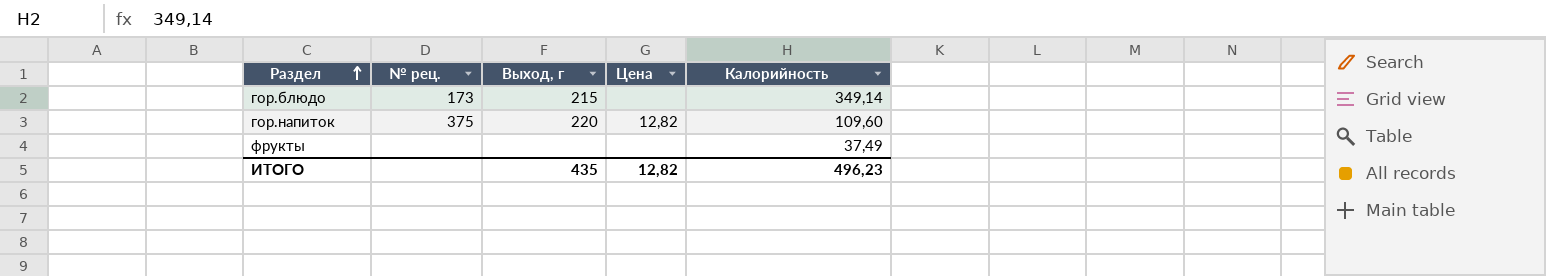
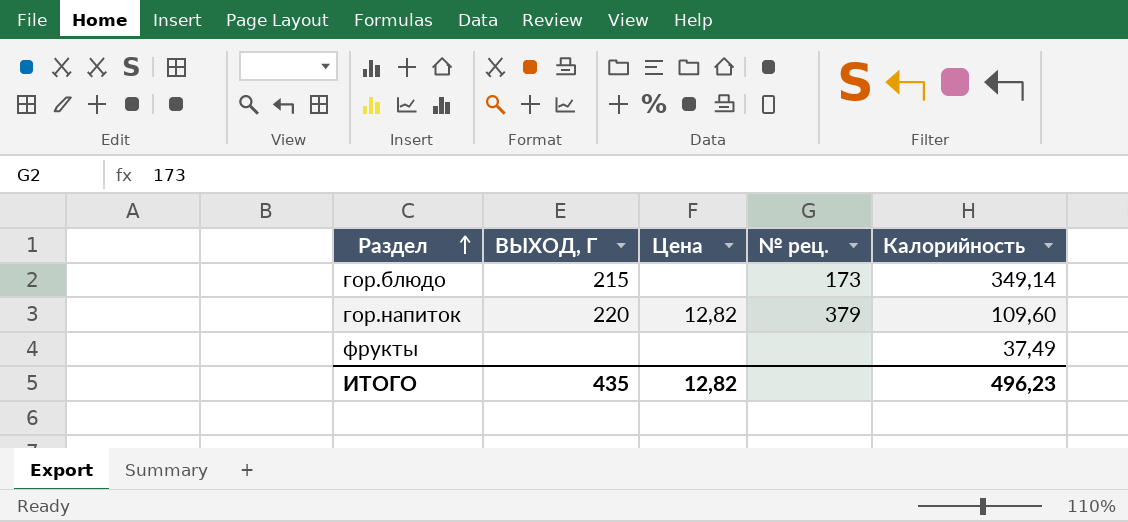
column name: Выход, г -> ВЫХОД, Г
column № рец. | position: 2 -> 4
гор.напиток | № рец.: 375 -> 379

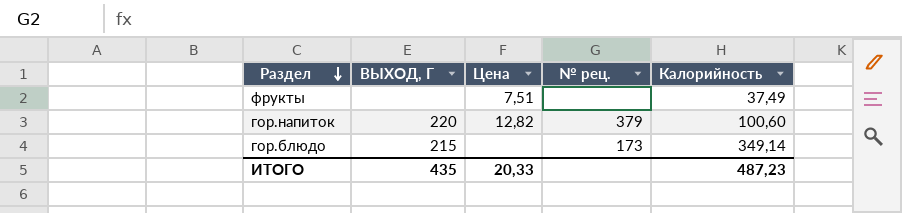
row order: Раздел ascending -> Раздел descending
фрукты | Цена: none -> 7,51
гор.напиток | Калорийность: 109,60 -> 100,60
ИТОГО | Цена: 12,82 -> 20,33
ИТОГО | Калорийность: 496,23 -> 487,23

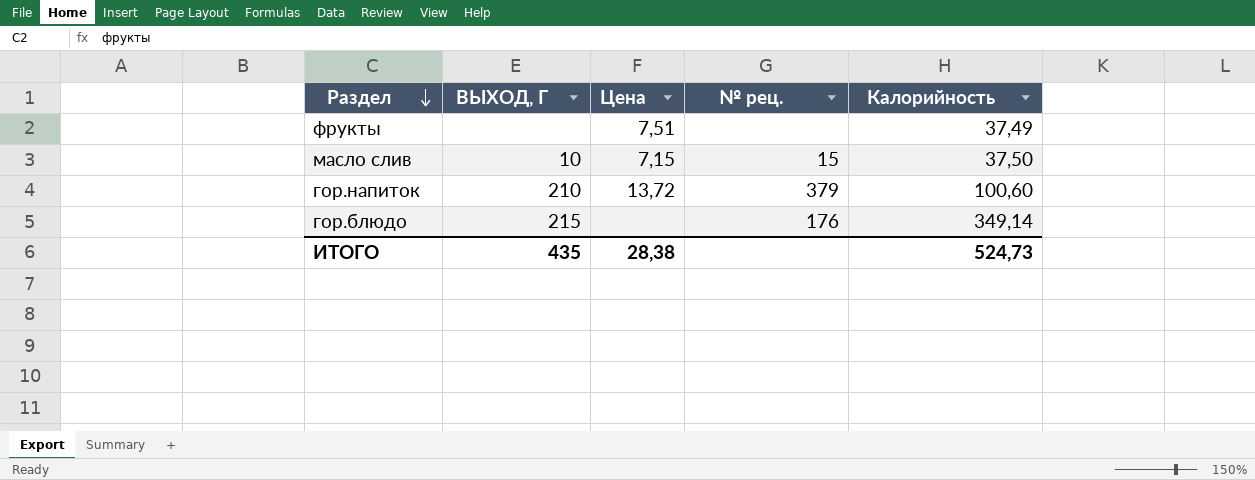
row масло слив: none -> 10 | 7,15 | 15 | 37,50
гор.напиток | ВЫХОД, Г: 220 -> 210
гор.напиток | Цена: 12,82 -> 13,72
гор.блюдо | № рец.: 173 -> 176
ИТОГО | Цена: 20,33 -> 28,38
ИТОГО | Калорийность: 487,23 -> 524,73

